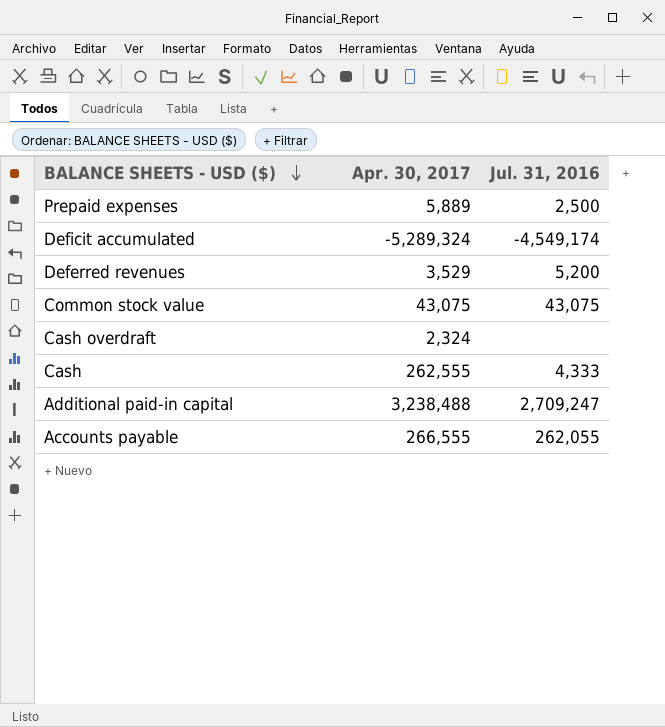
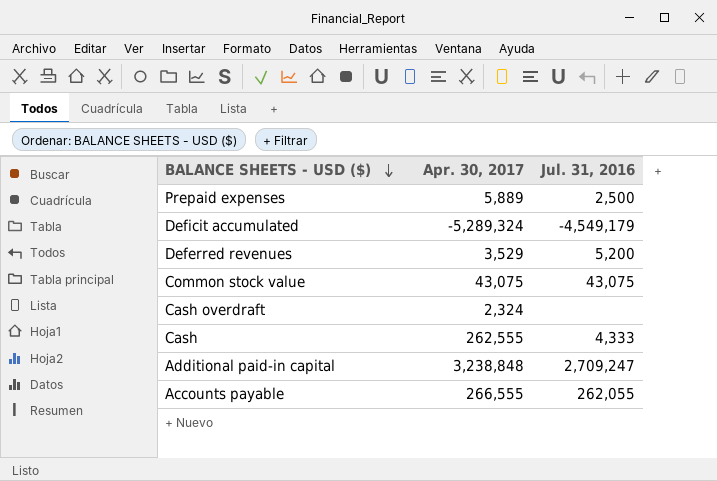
Deficit accumulated | Jul. 31, 2016: -4,549,174 -> -4,549,179
Additional paid-in capital | Apr. 30, 2017: 3,238,488 -> 3,238,848

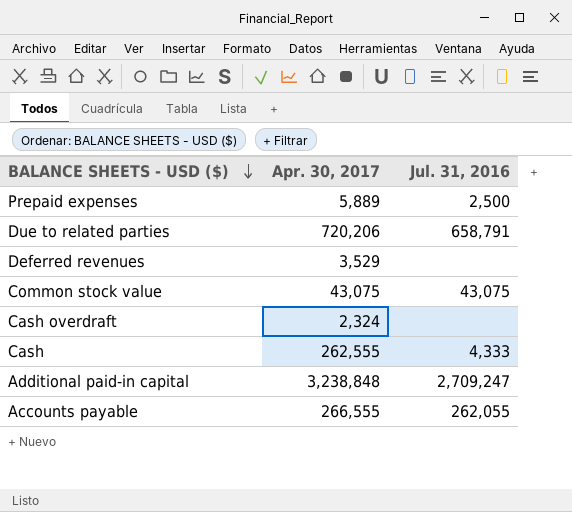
row Deficit accumulated: -5,289,324 | -4,549,179 -> none
row Due to related parties: none -> 720,206 | 658,791
Deferred revenues | Jul. 31, 2016: 5,200 -> none

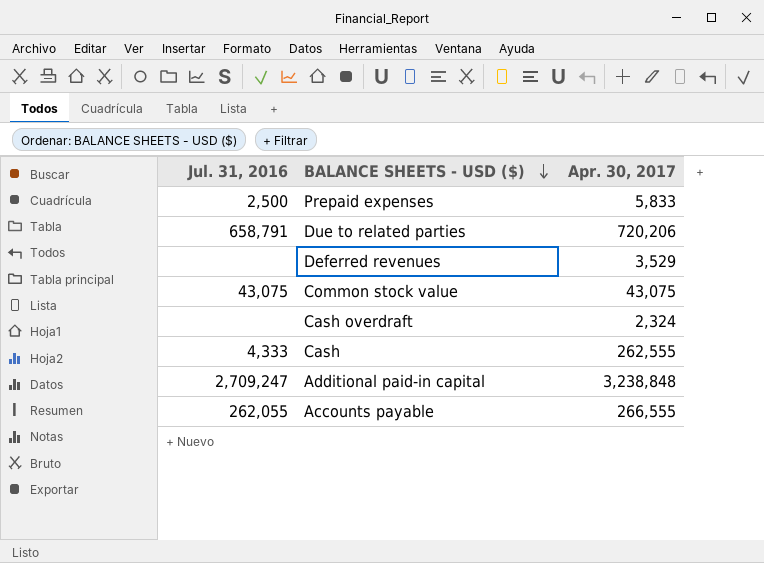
column Jul. 31, 2016 | position: 3 -> 1
Prepaid expenses | Apr. 30, 2017: 5,889 -> 5,833

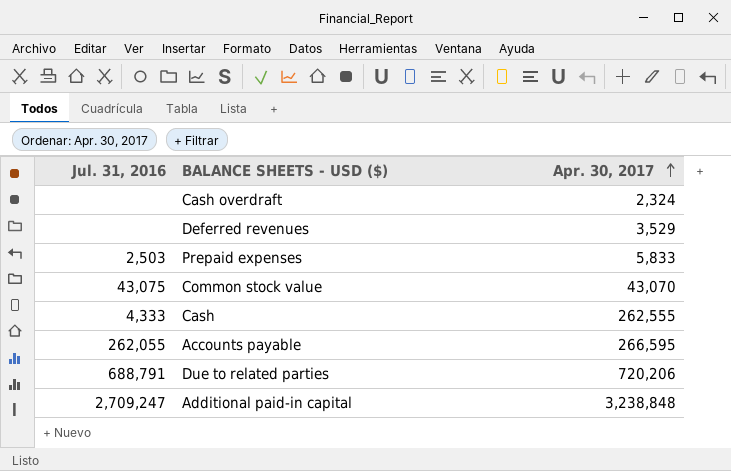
row order: BALANCE SHEETS - USD ($) descending -> Apr. 30, 2017 ascending
Prepaid expenses | Jul. 31, 2016: 2,500 -> 2,503
Common stock value | Apr. 30, 2017: 43,075 -> 43,070
Accounts payable | Apr. 30, 2017: 266,555 -> 266,595
Due to related parties | Jul. 31, 2016: 658,791 -> 688,791

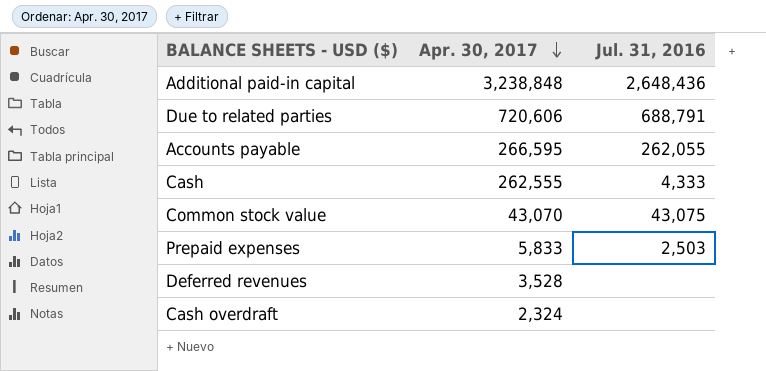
row order: Apr. 30, 2017 ascending -> Apr. 30, 2017 descending
column Jul. 31, 2016 | position: 1 -> 3
Additional paid-in capital | Jul. 31, 2016: 2,709,247 -> 2,648,436
Due to related parties | Apr. 30, 2017: 720,206 -> 720,606
Deferred revenues | Apr. 30, 2017: 3,529 -> 3,528

